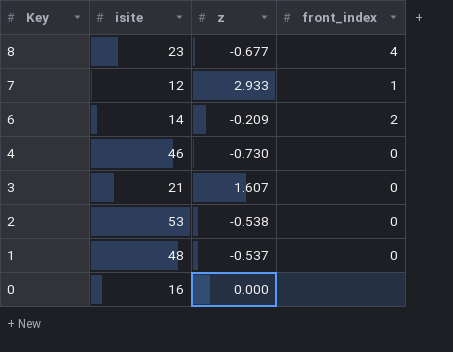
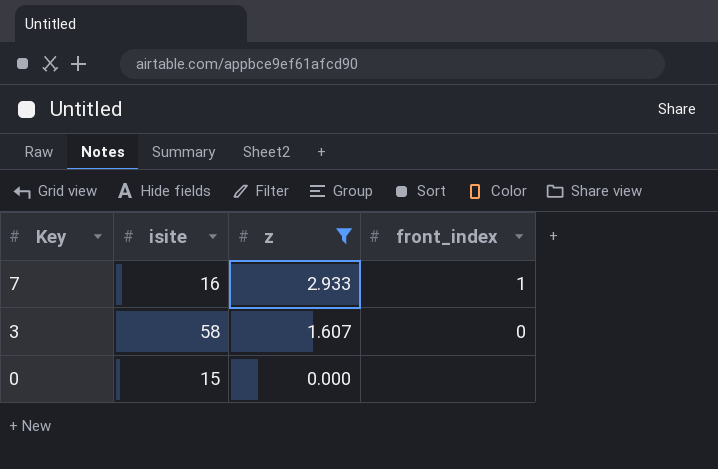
filter: none -> z >= 0.000
7 | isite: 12 -> 16
3 | isite: 21 -> 58
0 | isite: 16 -> 15

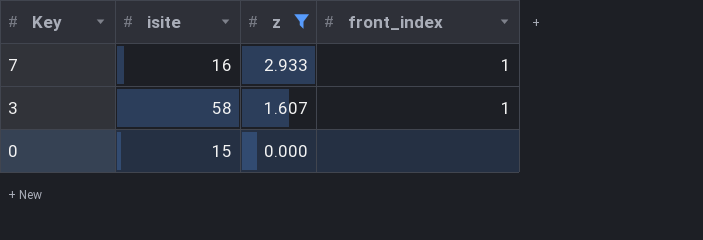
3 | front_index: 0 -> 1

